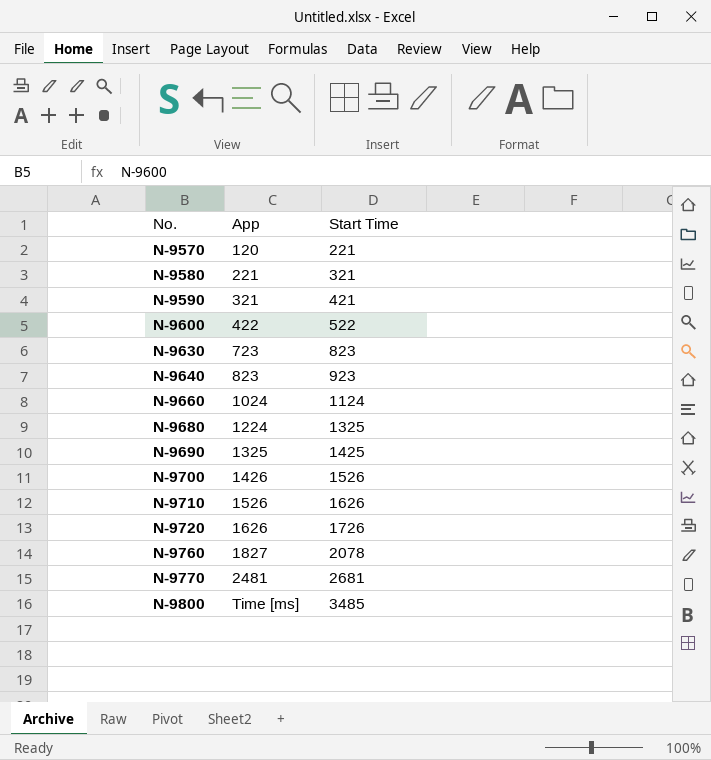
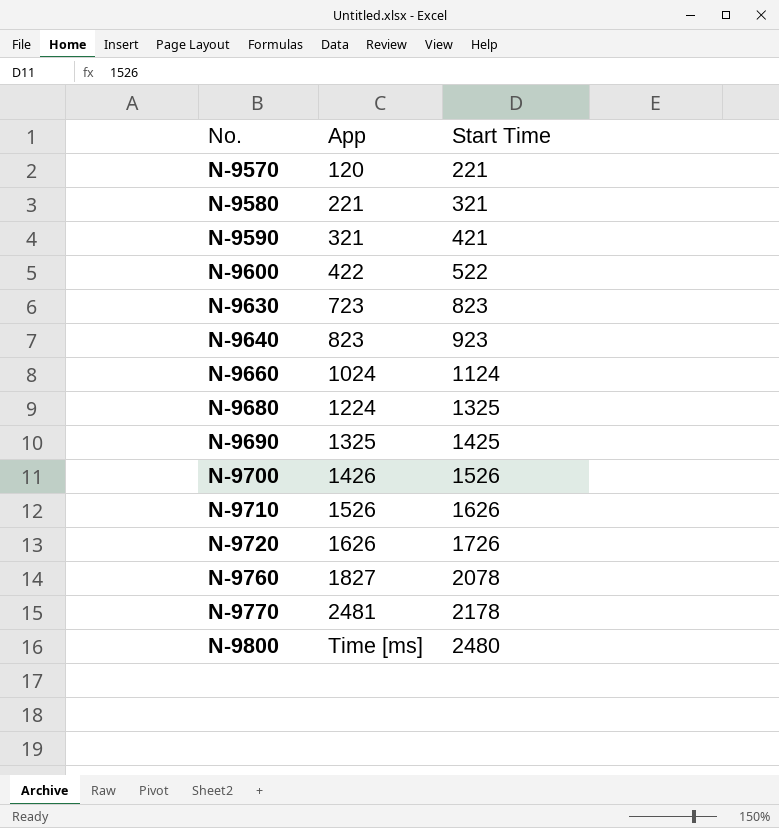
N-9770 | Start Time: 2681 -> 2178
N-9800 | Start Time: 3485 -> 2480

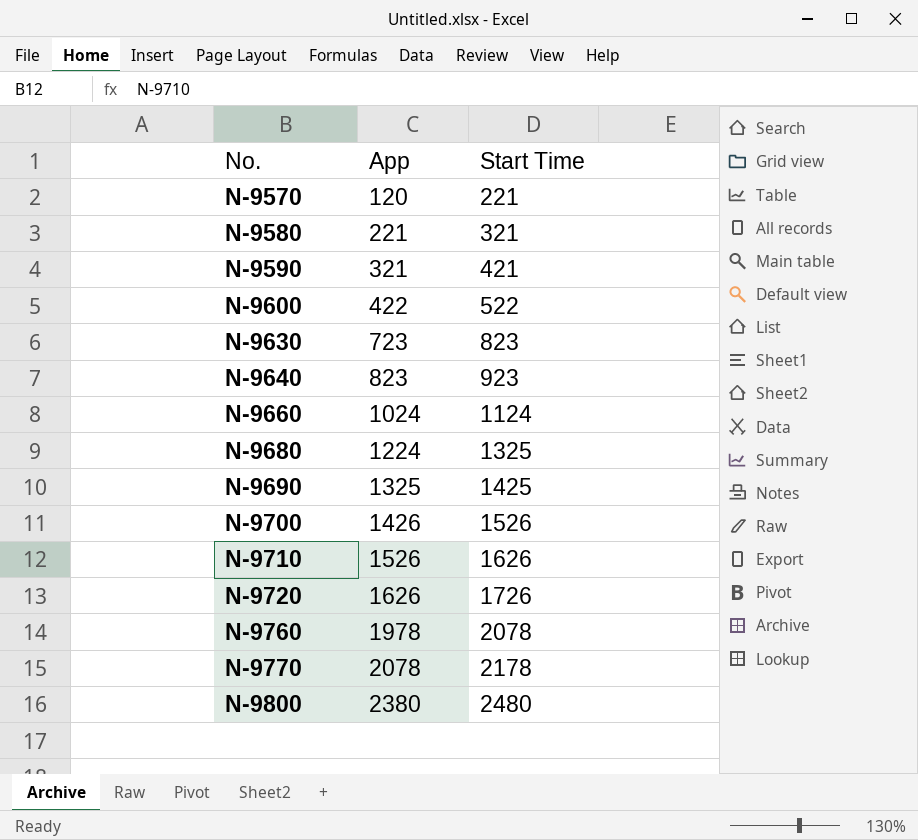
N-9760 | App: 1827 -> 1978
N-9770 | App: 2481 -> 2078
N-9800 | App: Time [ms] -> 2380

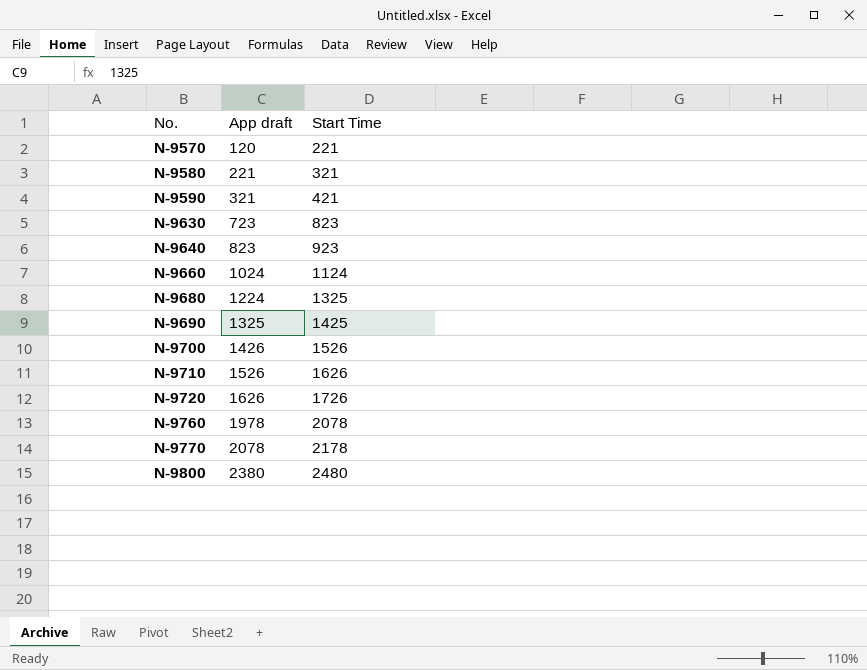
column name: App -> App draft
row N-9600: 422 | 522 -> none

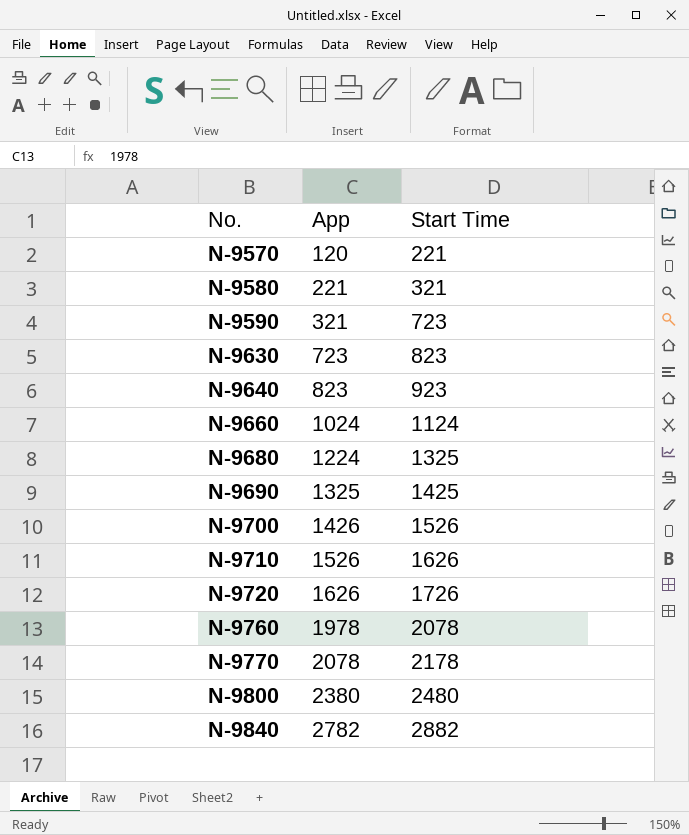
column name: App draft -> App
N-9590 | Start Time: 421 -> 723
row N-9840: none -> 2782 | 2882

